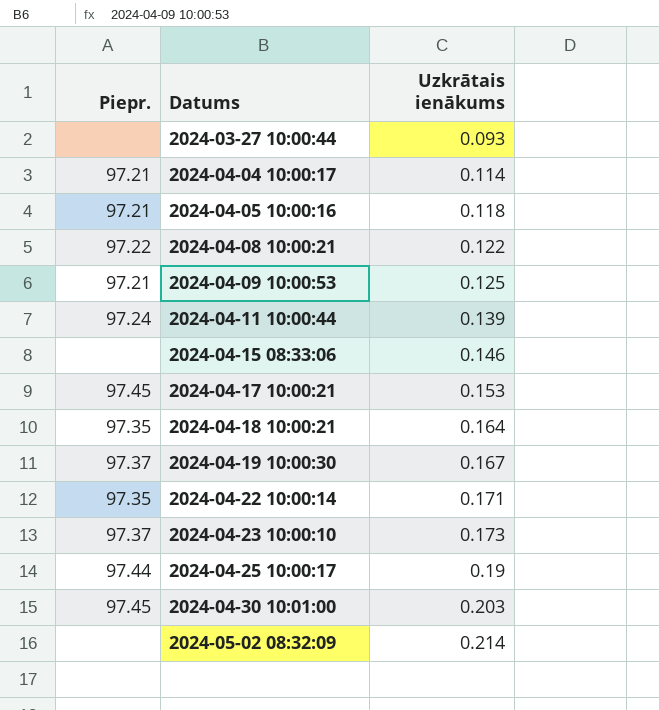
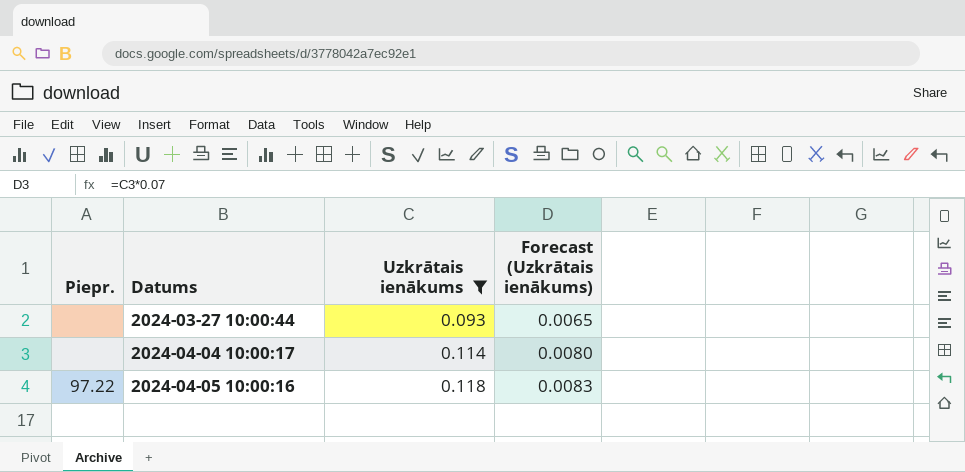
filter: none -> Uzkrātais ienākums <= 0.118
column Forecast (Uzkrātais ienākums) | formula: none -> [Uzkrātais ienākums] * 0.07
2024-04-04 10:00:17 | Piepr.: 97.21 -> none
2024-04-05 10:00:16 | Piepr.: 97.21 -> 97.22

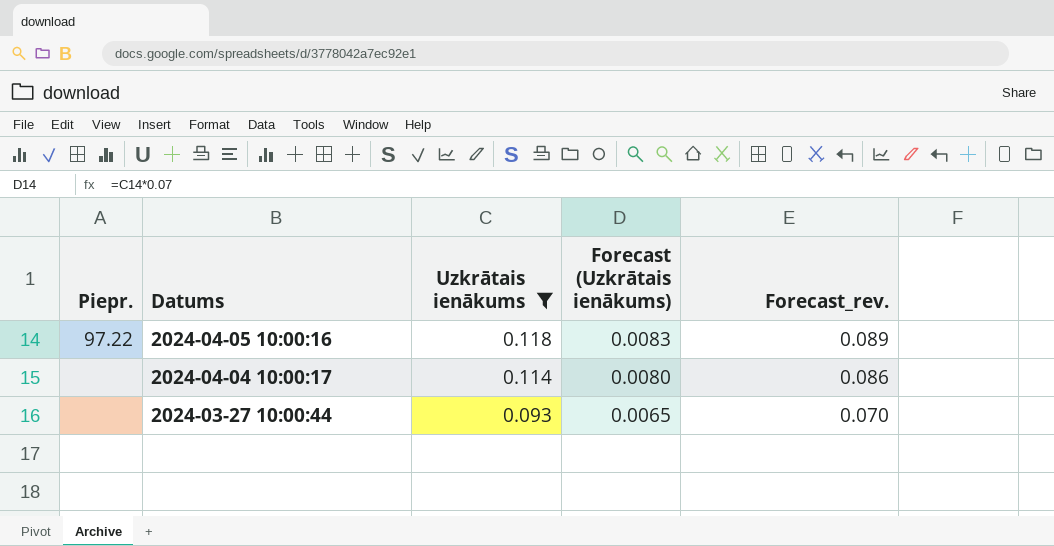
row order: Datums ascending -> Datums descending
column Forecast_rev. | formula: none -> [Uzkrātais ienākums] * 0.75

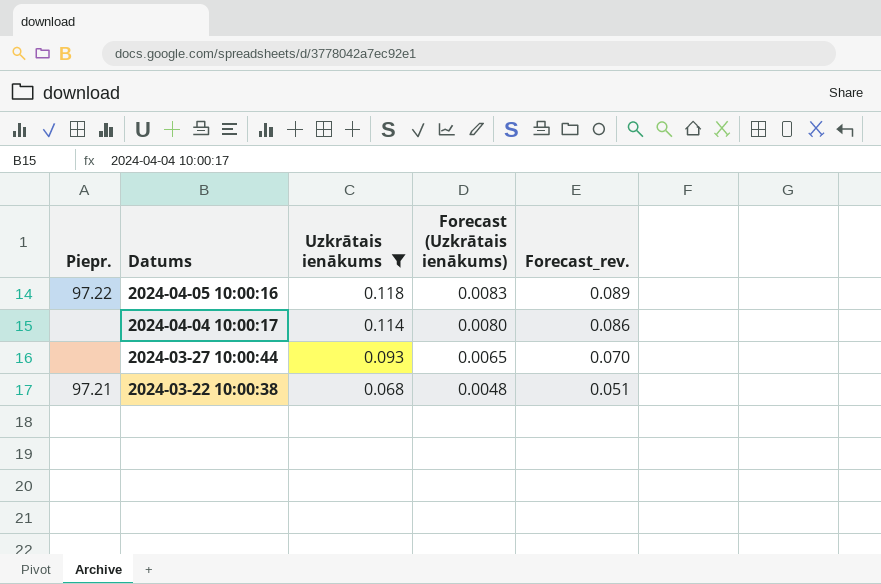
row 2024-03-22 10:00:38: none -> 97.21 | 0.068 | 0.0048 | 0.051

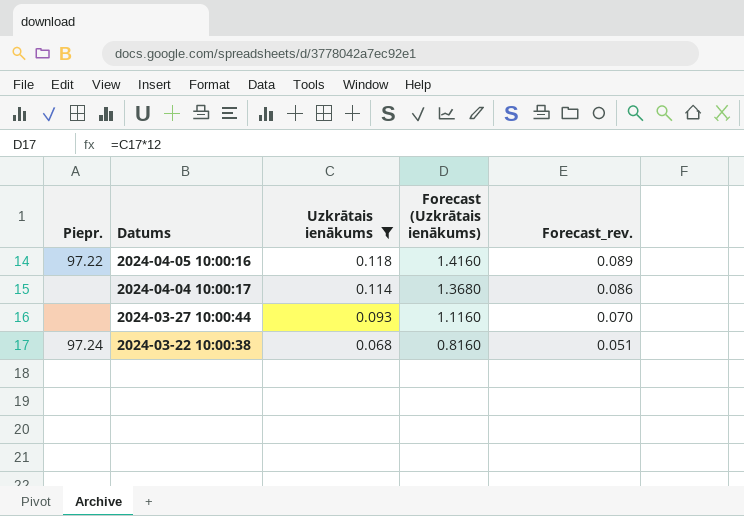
column Forecast (Uzkrātais ienākums) | formula: [Uzkrātais ienākums] * 0.07 -> [Uzkrātais ienākums] * 12
2024-03-22 10:00:38 | Piepr.: 97.21 -> 97.24

